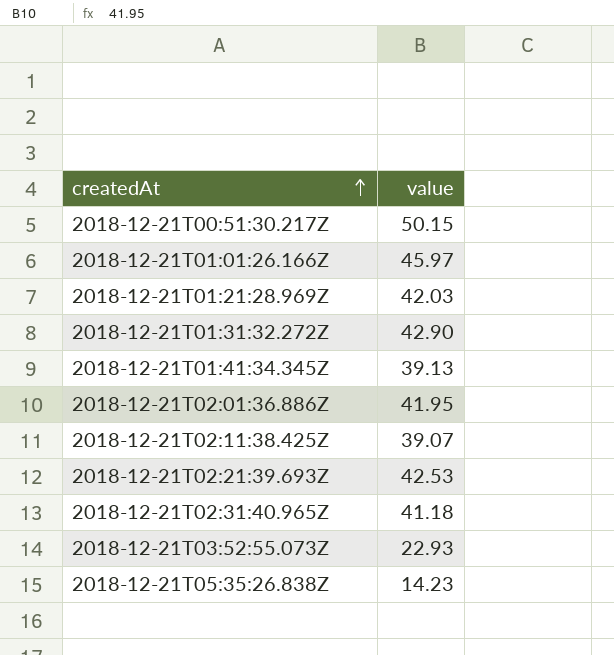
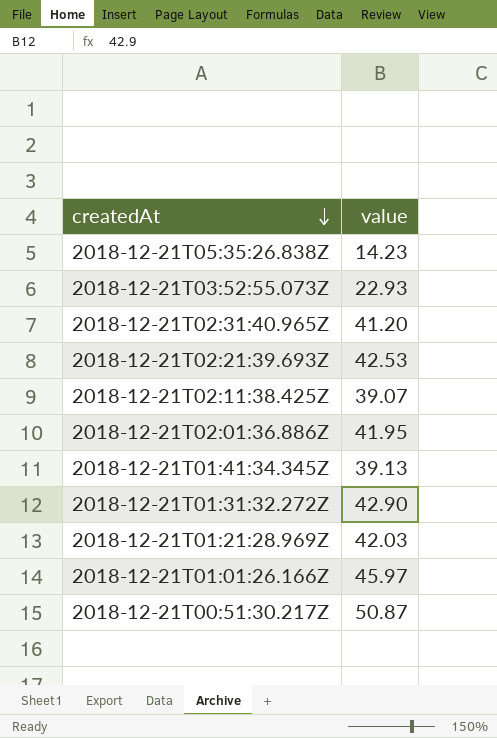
row order: createdAt ascending -> createdAt descending
2018-12-21T02:31:40.965Z | value: 41.18 -> 41.20
2018-12-21T00:51:30.217Z | value: 50.15 -> 50.87

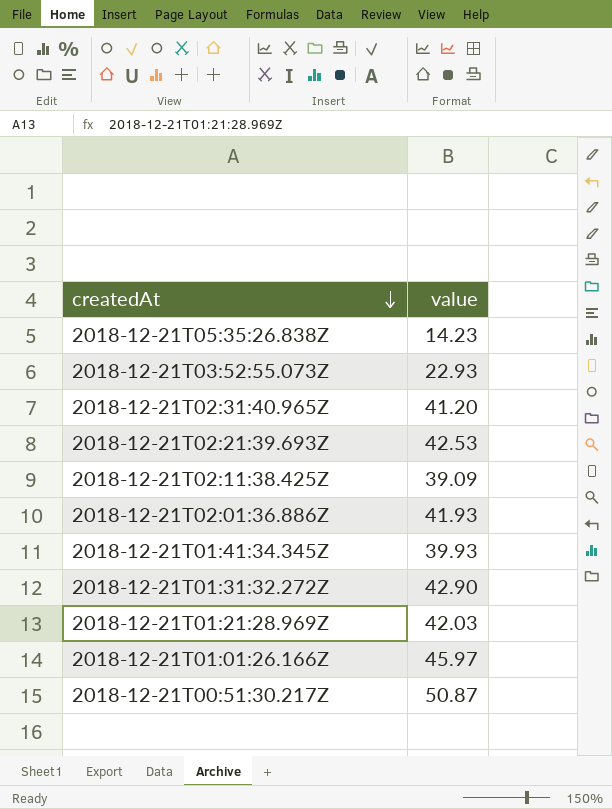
2018-12-21T02:11:38.425Z | value: 39.07 -> 39.09
2018-12-21T02:01:36.886Z | value: 41.95 -> 41.93
2018-12-21T01:41:34.345Z | value: 39.13 -> 39.93

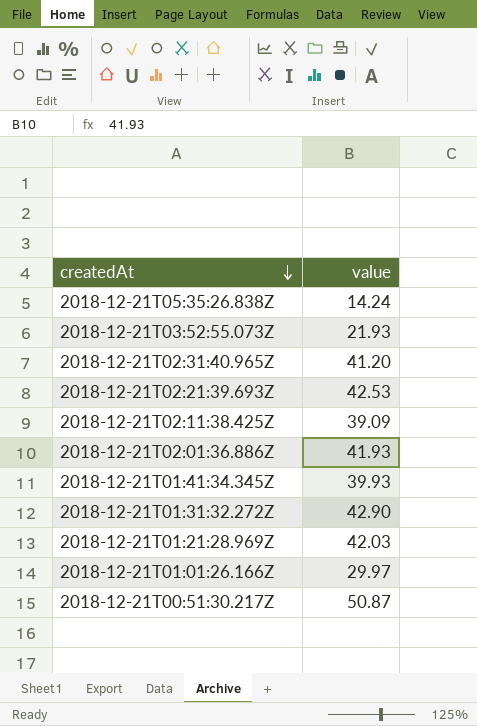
2018-12-21T05:35:26.838Z | value: 14.23 -> 14.24
2018-12-21T03:52:55.073Z | value: 22.93 -> 21.93
2018-12-21T01:01:26.166Z | value: 45.97 -> 29.97

